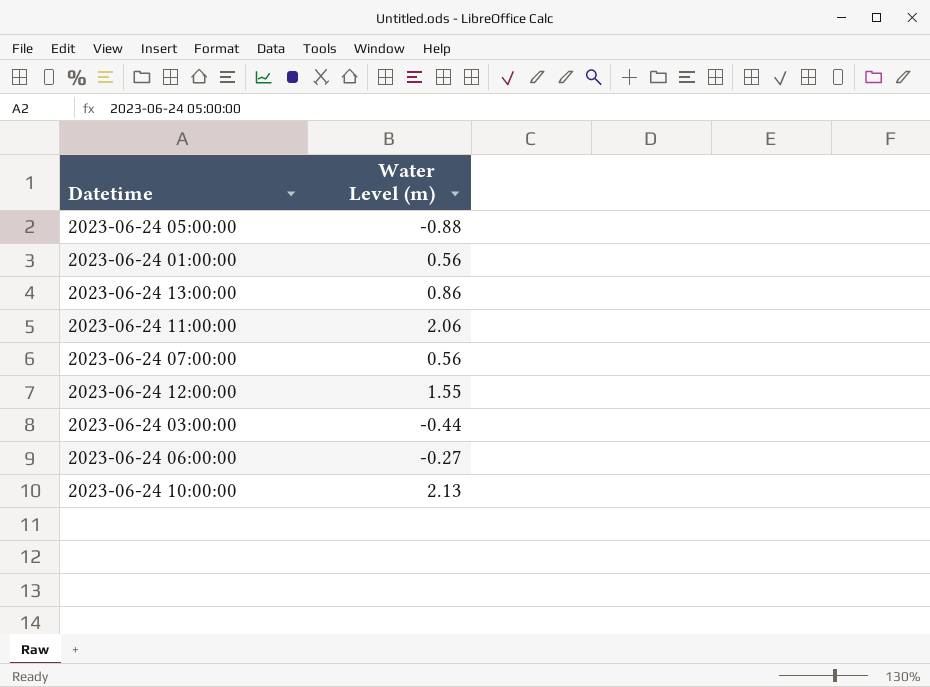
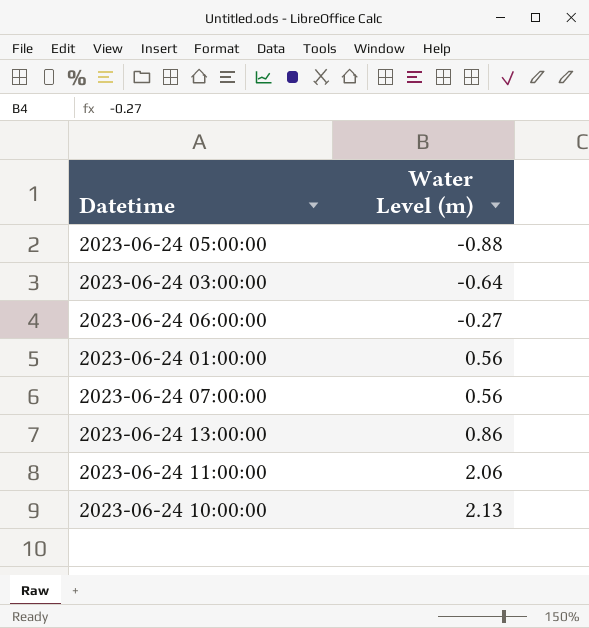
row order: none -> Water Level (m) ascending
row 2023-06-24 12:00:00: 1.55 -> none
2023-06-24 03:00:00 | Water Level (m): -0.44 -> -0.64

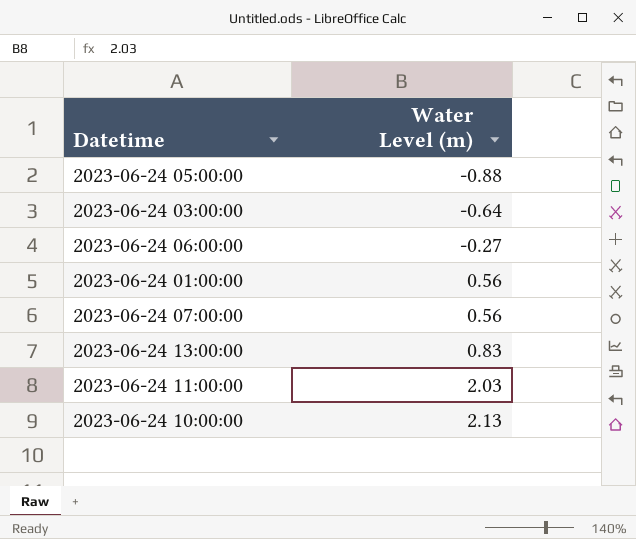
2023-06-24 13:00:00 | Water Level (m): 0.86 -> 0.83
2023-06-24 11:00:00 | Water Level (m): 2.06 -> 2.03

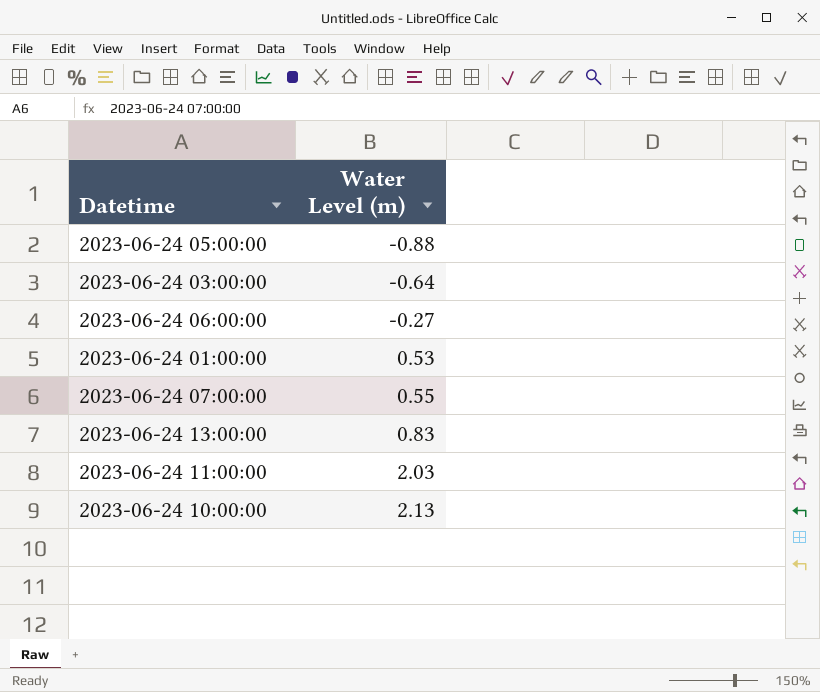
2023-06-24 01:00:00 | Water Level (m): 0.56 -> 0.53
2023-06-24 07:00:00 | Water Level (m): 0.56 -> 0.55

